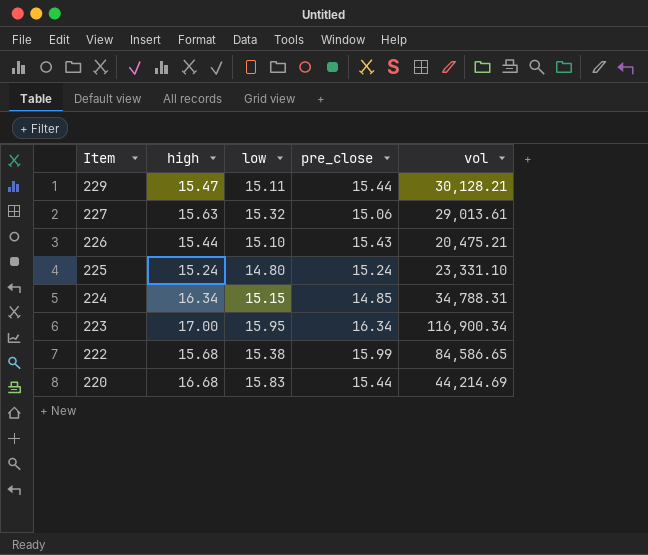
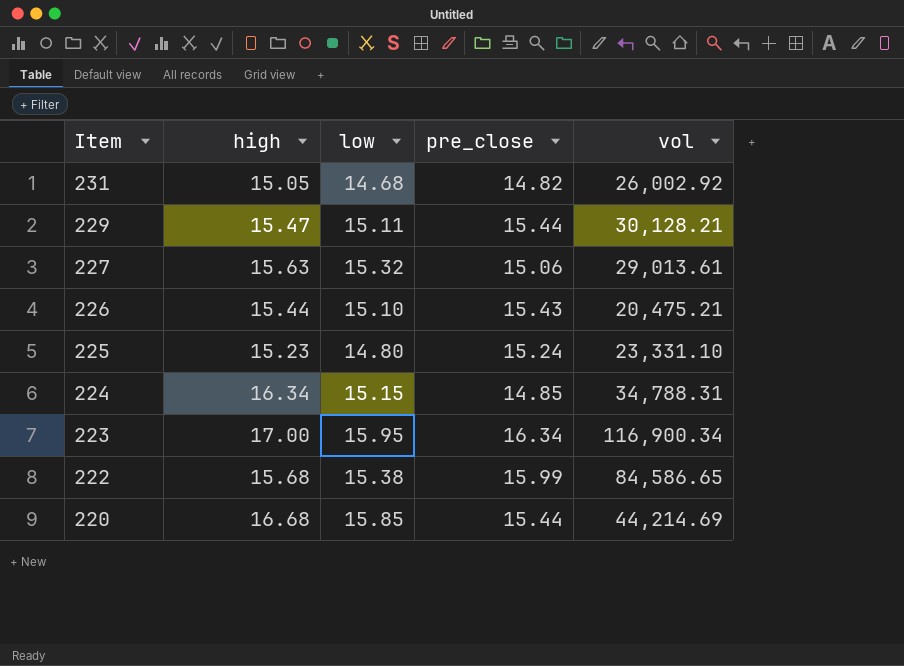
row 231: none -> 15.05 | 14.68 | 14.82 | 26,002.92
225 | high: 15.24 -> 15.23
220 | low: 15.83 -> 15.85

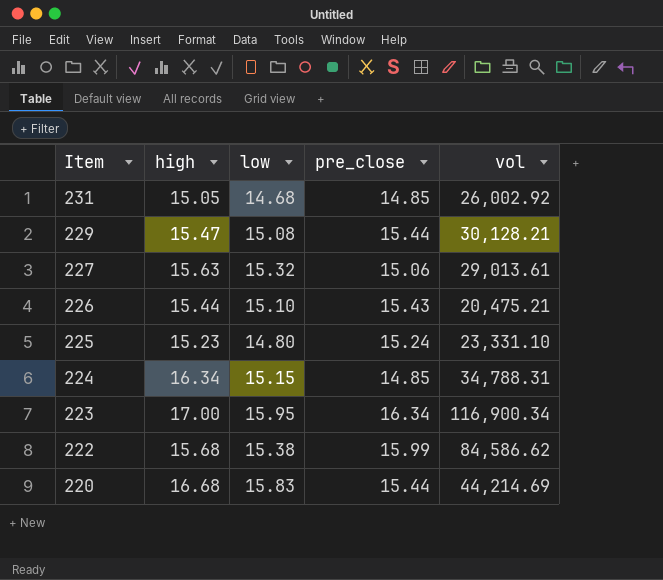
231 | pre_close: 14.82 -> 14.85
229 | low: 15.11 -> 15.08
222 | vol: 84,586.65 -> 84,586.62
220 | low: 15.85 -> 15.83

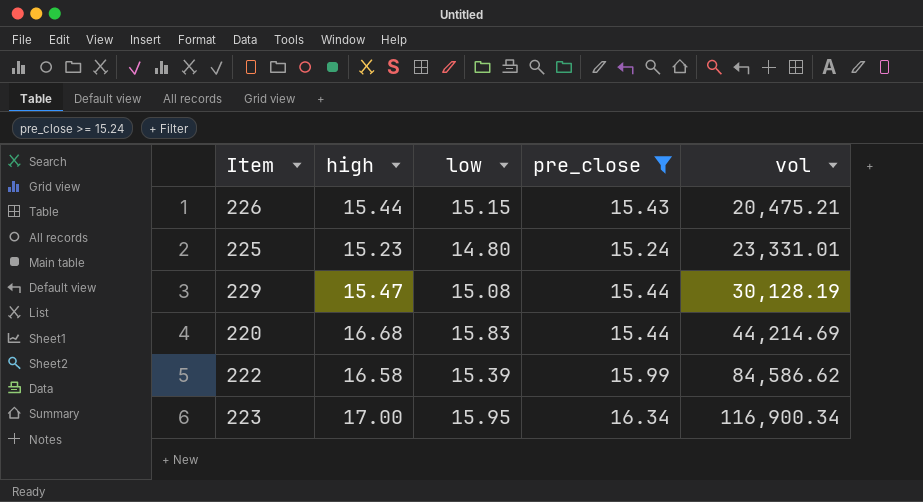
filter: none -> pre_close >= 15.24
row order: Item descending -> vol ascending
226 | low: 15.10 -> 15.15
225 | vol: 23,331.10 -> 23,331.01
229 | vol: 30,128.21 -> 30,128.19
222 | high: 15.68 -> 16.58
222 | low: 15.38 -> 15.39

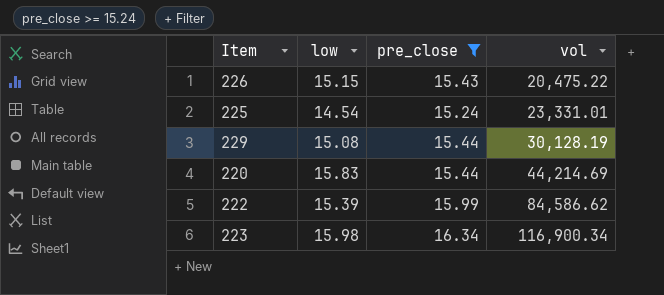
column high | position: 2 -> none
226 | vol: 20,475.21 -> 20,475.22
225 | low: 14.80 -> 14.54
223 | low: 15.95 -> 15.98

